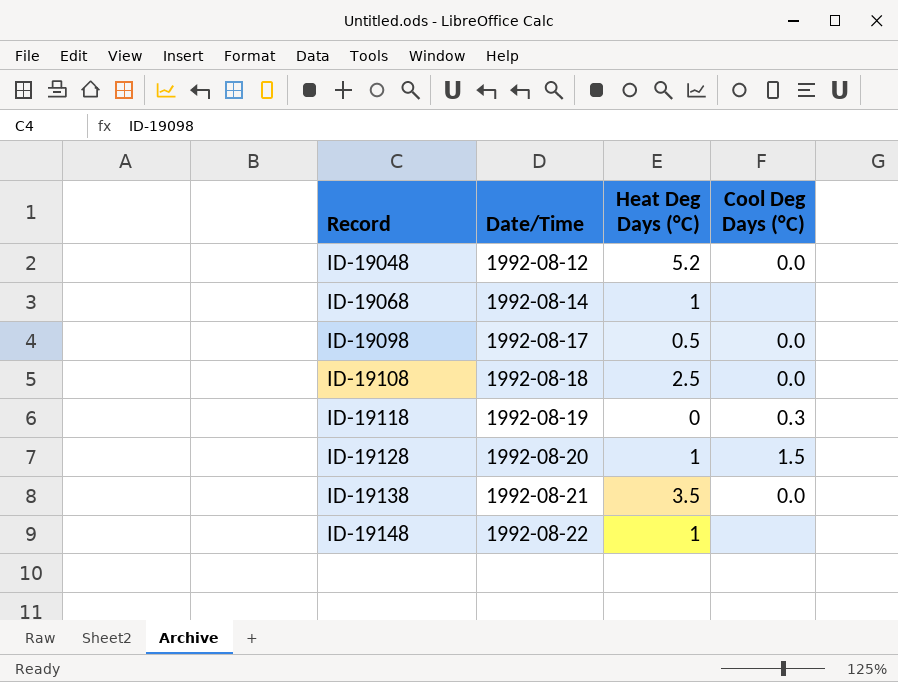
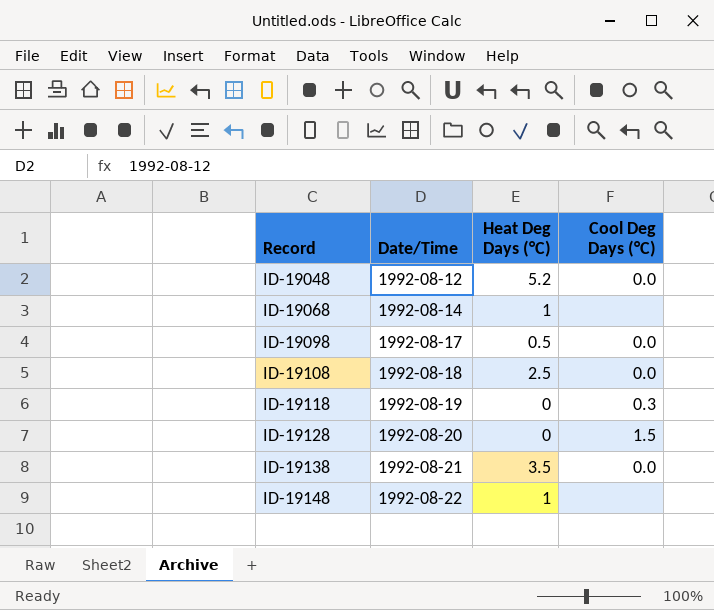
ID-19128 | Heat Deg Days (°C): 1 -> 0

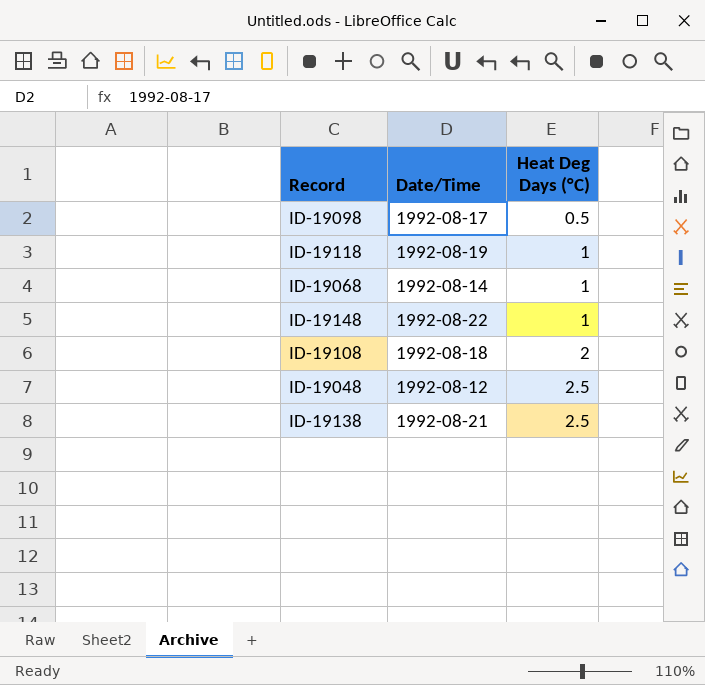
row order: Record ascending -> Heat Deg Days (°C) ascending
column Cool Deg Days (°C) | position: 4 -> none
row ID-19128: 1992-08-20 | 0 | 1.5 -> none
ID-19118 | Heat Deg Days (°C): 0 -> 1
ID-19108 | Heat Deg Days (°C): 2.5 -> 2
ID-19048 | Heat Deg Days (°C): 5.2 -> 2.5
ID-19138 | Heat Deg Days (°C): 3.5 -> 2.5

